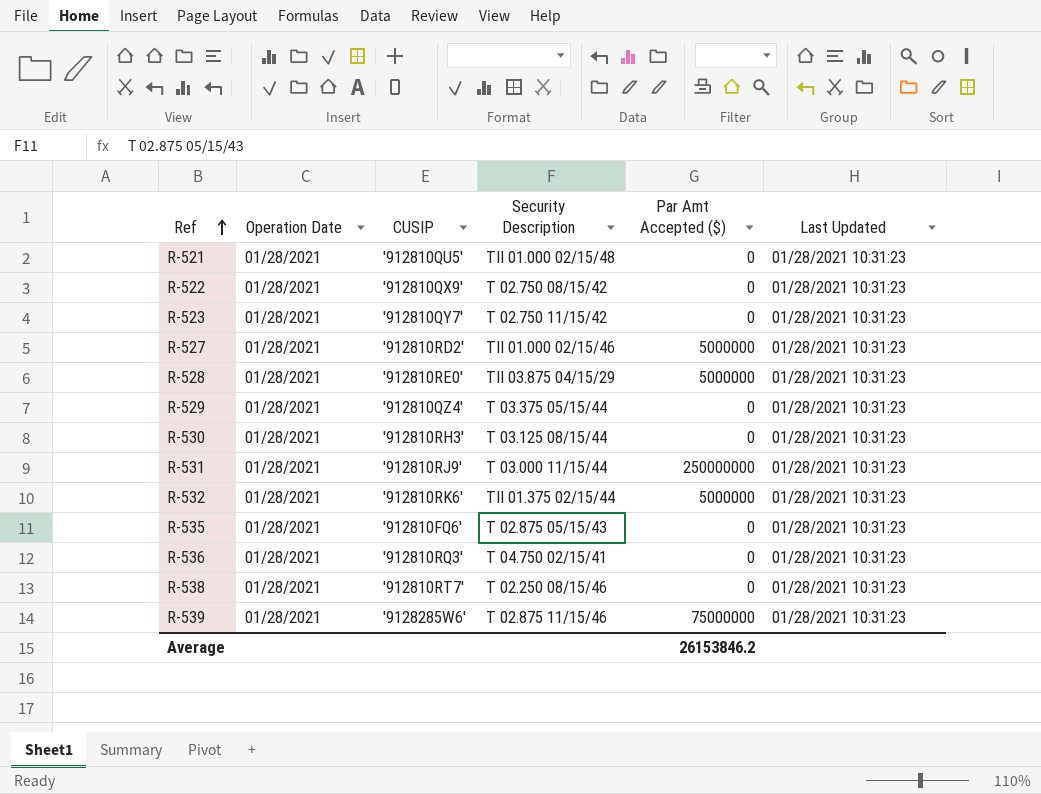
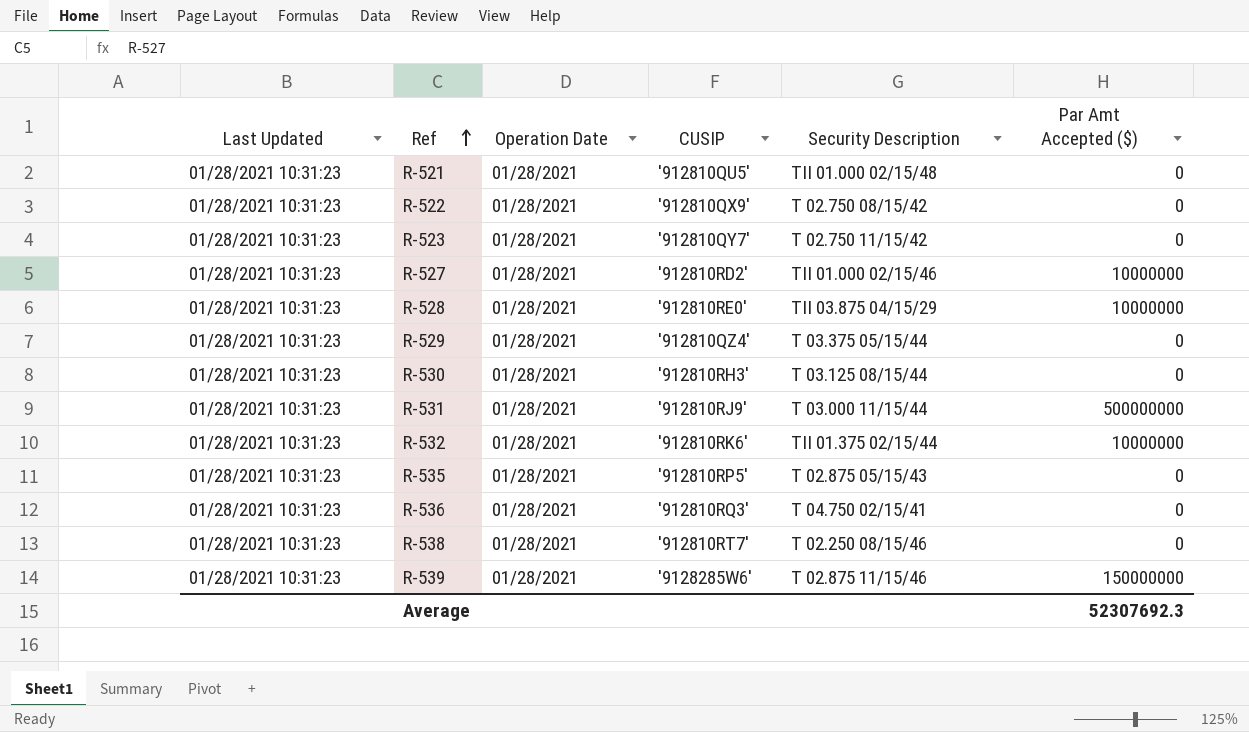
column Last Updated | position: 6 -> 1
R-527 | Par Amt Accepted ($): 5000000 -> 10000000
R-528 | Par Amt Accepted ($): 5000000 -> 10000000
R-531 | Par Amt Accepted ($): 250000000 -> 500000000
R-532 | Par Amt Accepted ($): 5000000 -> 10000000
R-535 | CUSIP: '912810FQ6' -> '912810RP5'
R-539 | Par Amt Accepted ($): 75000000 -> 150000000
Average | Par Amt Accepted ($): 26153846.2 -> 52307692.3

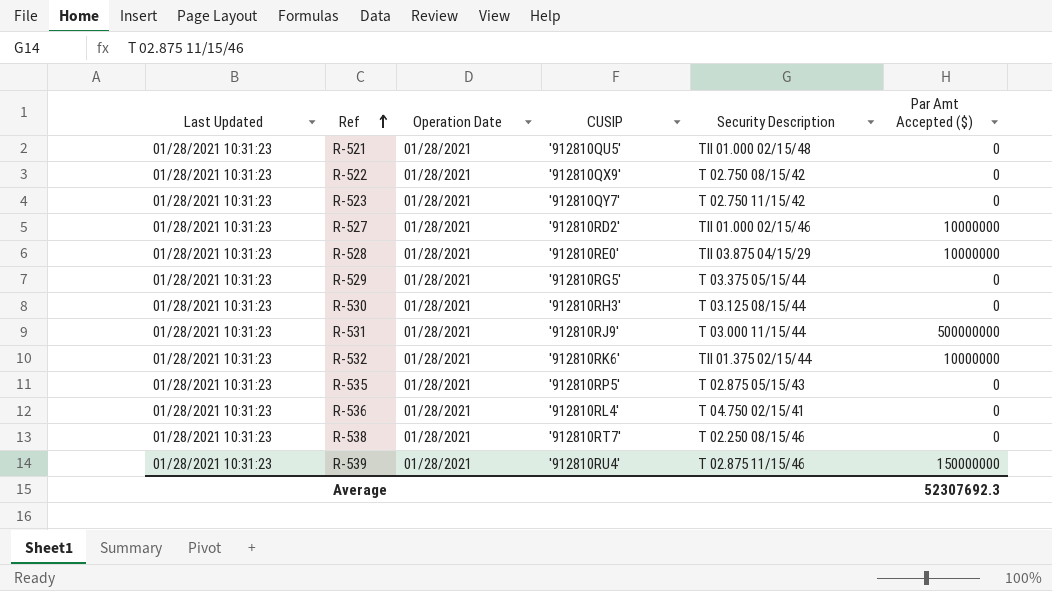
R-529 | CUSIP: '912810QZ4' -> '912810RG5'
R-536 | CUSIP: '912810RQ3' -> '912810RL4'
R-539 | CUSIP: '9128285W6' -> '912810RU4'

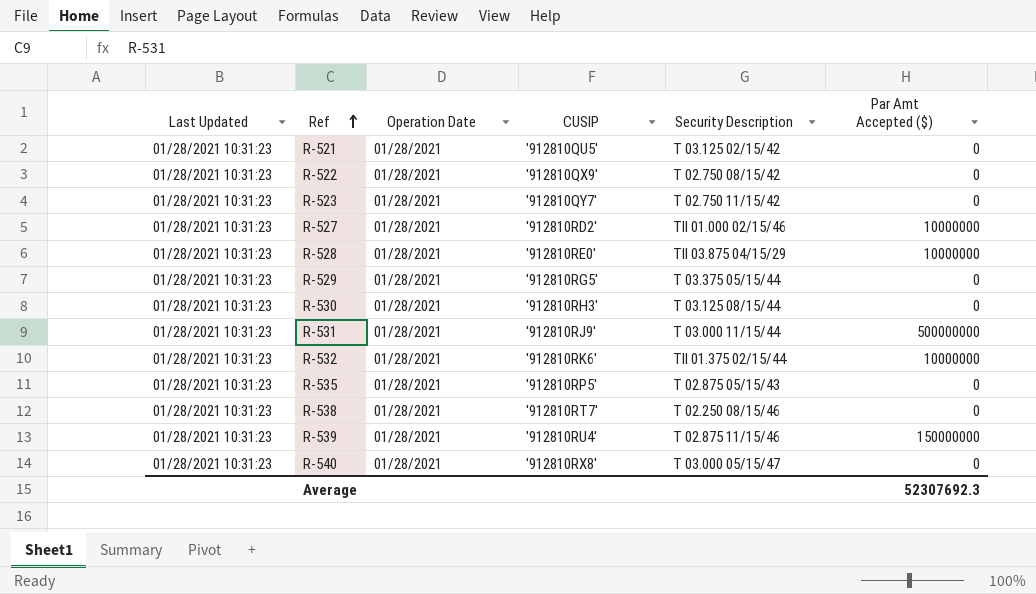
row R-536: 01/28/2021 10:31:23 | 01/28/2021 | '912810RL4' | T 04.750 02/15/41 | 0 -> none
R-521 | Security Description: TII 01.000 02/15/48 -> T 03.125 02/15/42
row R-540: none -> 01/28/2021 10:31:23 | 01/28/2021 | '912810RX8' | T 03.000 05/15/47 | 0

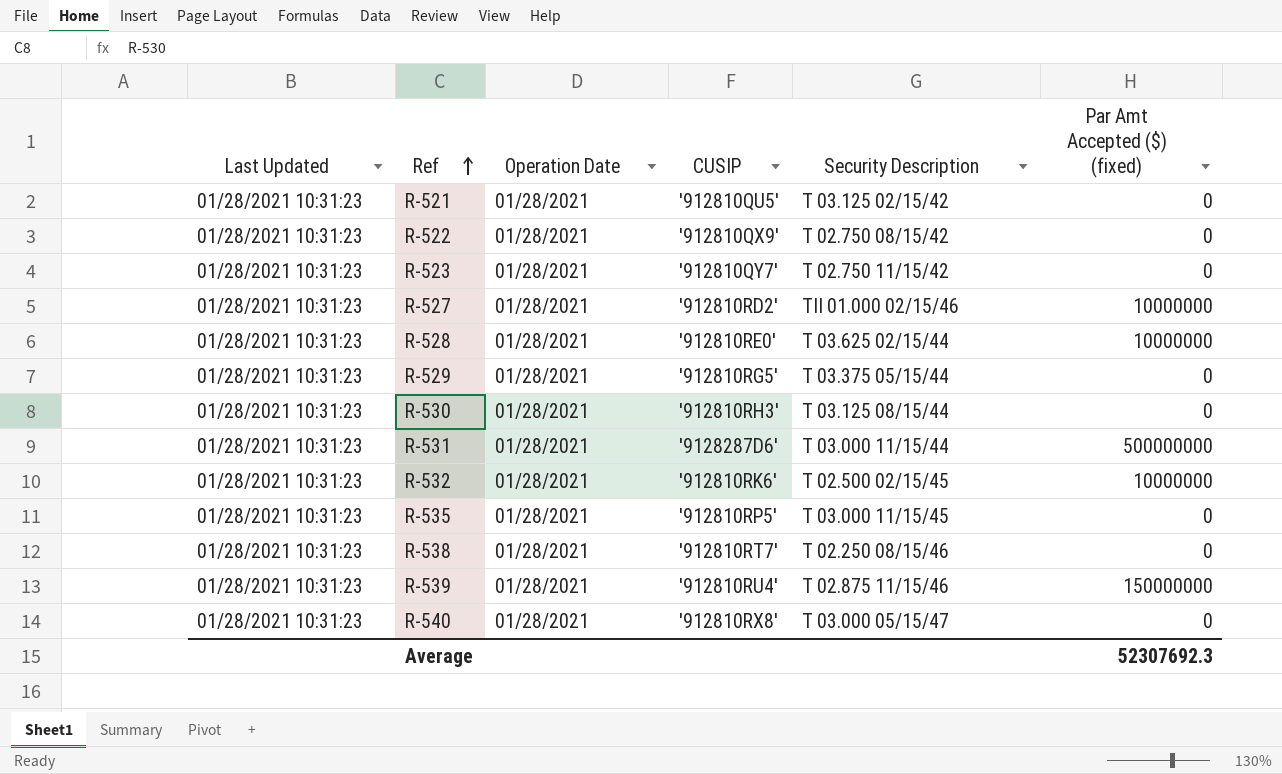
column name: Par Amt Accepted ($) -> Par Amt Accepted ($) (fixed)
R-528 | Security Description: TII 03.875 04/15/29 -> T 03.625 02/15/44
R-531 | CUSIP: '912810RJ9' -> '9128287D6'
R-532 | Security Description: TII 01.375 02/15/44 -> T 02.500 02/15/45
R-535 | Security Description: T 02.875 05/15/43 -> T 03.000 11/15/45

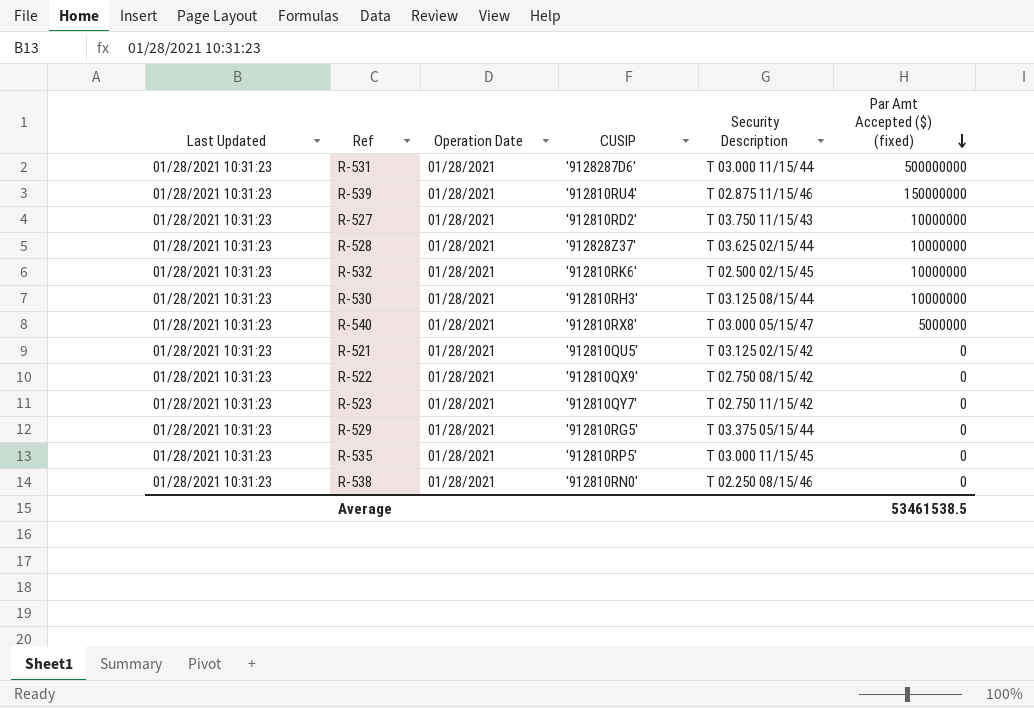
row order: Ref ascending -> Par Amt Accepted ($) (fixed) descending
R-527 | Security Description: TII 01.000 02/15/46 -> T 03.750 11/15/43
R-528 | CUSIP: '912810RE0' -> '912828Z37'
R-530 | Par Amt Accepted ($) (fixed): 0 -> 10000000
R-540 | Par Amt Accepted ($) (fixed): 0 -> 5000000
R-538 | CUSIP: '912810RT7' -> '912810RN0'
Average | Par Amt Accepted ($) (fixed): 52307692.3 -> 53461538.5

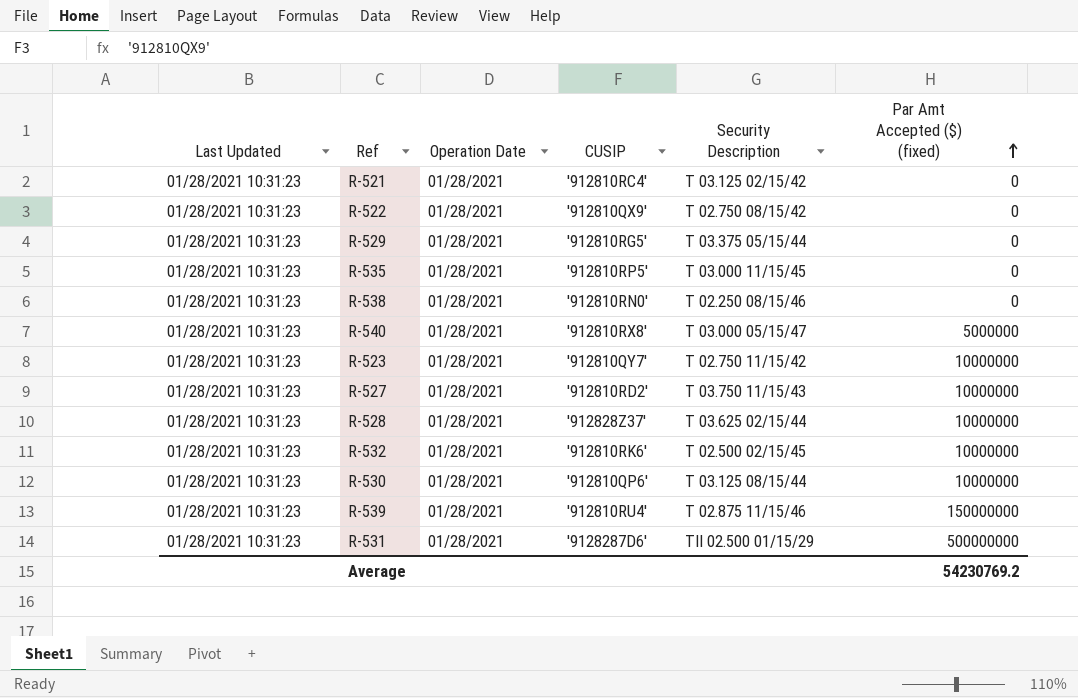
row order: Par Amt Accepted ($) (fixed) descending -> Par Amt Accepted ($) (fixed) ascending
R-521 | CUSIP: '912810QU5' -> '912810RC4'
R-523 | Par Amt Accepted ($) (fixed): 0 -> 10000000
R-530 | CUSIP: '912810RH3' -> '912810QP6'
R-531 | Security Description: T 03.000 11/15/44 -> TII 02.500 01/15/29
Average | Par Amt Accepted ($) (fixed): 53461538.5 -> 54230769.2

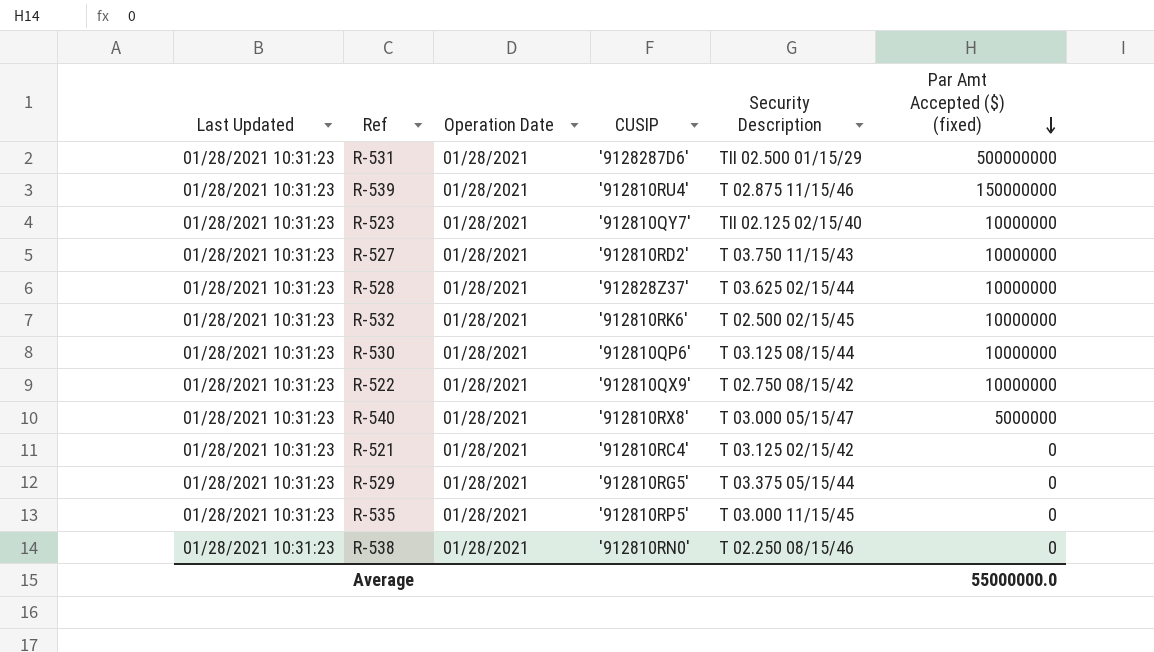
row order: Par Amt Accepted ($) (fixed) ascending -> Par Amt Accepted ($) (fixed) descending
R-523 | Security Description: T 02.750 11/15/42 -> TII 02.125 02/15/40
R-522 | Par Amt Accepted ($) (fixed): 0 -> 10000000
Average | Par Amt Accepted ($) (fixed): 54230769.2 -> 55000000.0

